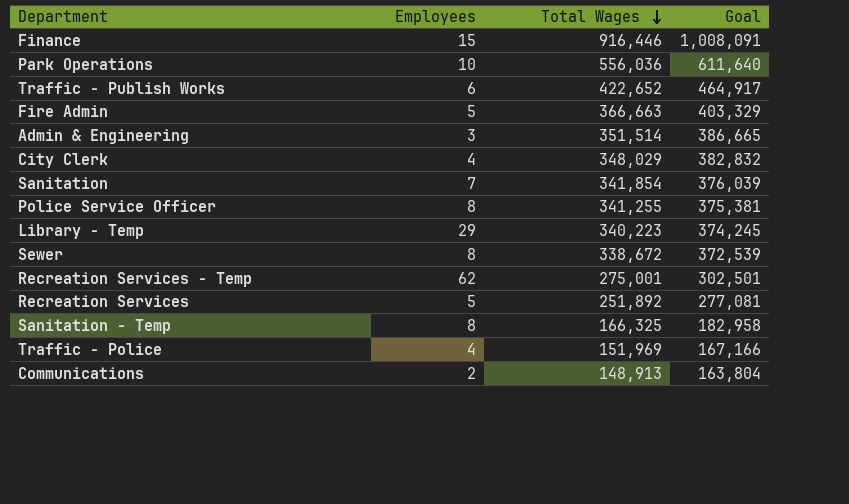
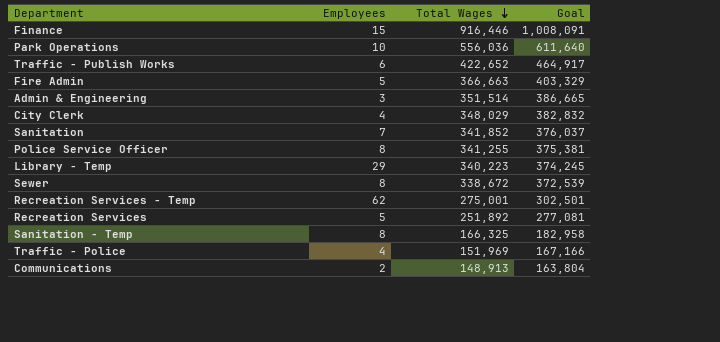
Sanitation | Total Wages: 341,854 -> 341,852
Sanitation | Goal: 376,039 -> 376,037

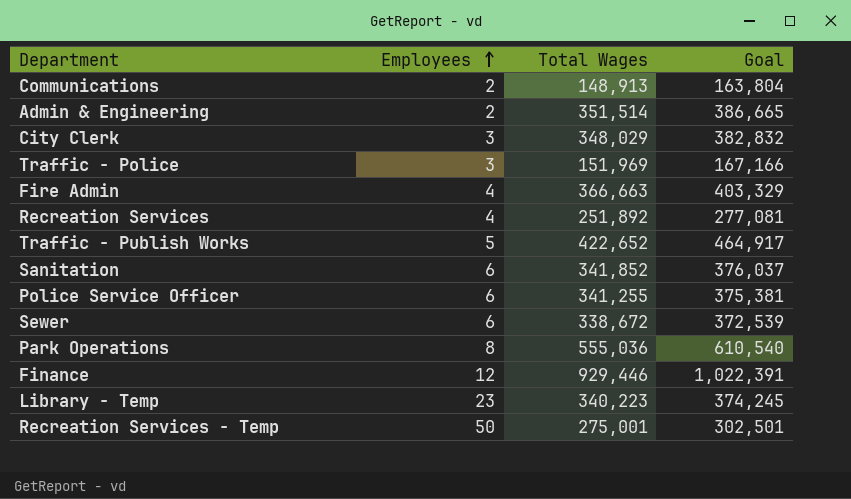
row order: Total Wages descending -> Employees ascending
row Sanitation - Temp: 8 | 166,325 | 182,958 -> none
Admin & Engineering | Employees: 3 -> 2
City Clerk | Employees: 4 -> 3
Traffic - Police | Employees: 4 -> 3
Fire Admin | Employees: 5 -> 4
Recreation Services | Employees: 5 -> 4
Traffic - Publish Works | Employees: 6 -> 5
Sanitation | Employees: 7 -> 6
Police Service Officer | Employees: 8 -> 6
Sewer | Employees: 8 -> 6
Park Operations | Employees: 10 -> 8
Park Operations | Total Wages: 556,036 -> 555,036
Park Operations | Goal: 611,640 -> 610,540
Finance | Employees: 15 -> 12
Finance | Total Wages: 916,446 -> 929,446
Finance | Goal: 1,008,091 -> 1,022,391
Library - Temp | Employees: 29 -> 23
Recreation Services - Temp | Employees: 62 -> 50

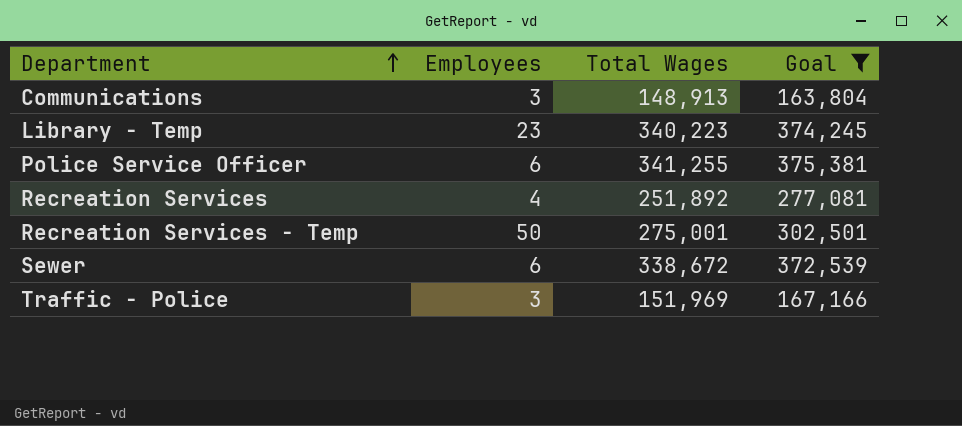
filter: none -> Goal <= 375,381
row order: Employees ascending -> Department ascending
Communications | Employees: 2 -> 3

